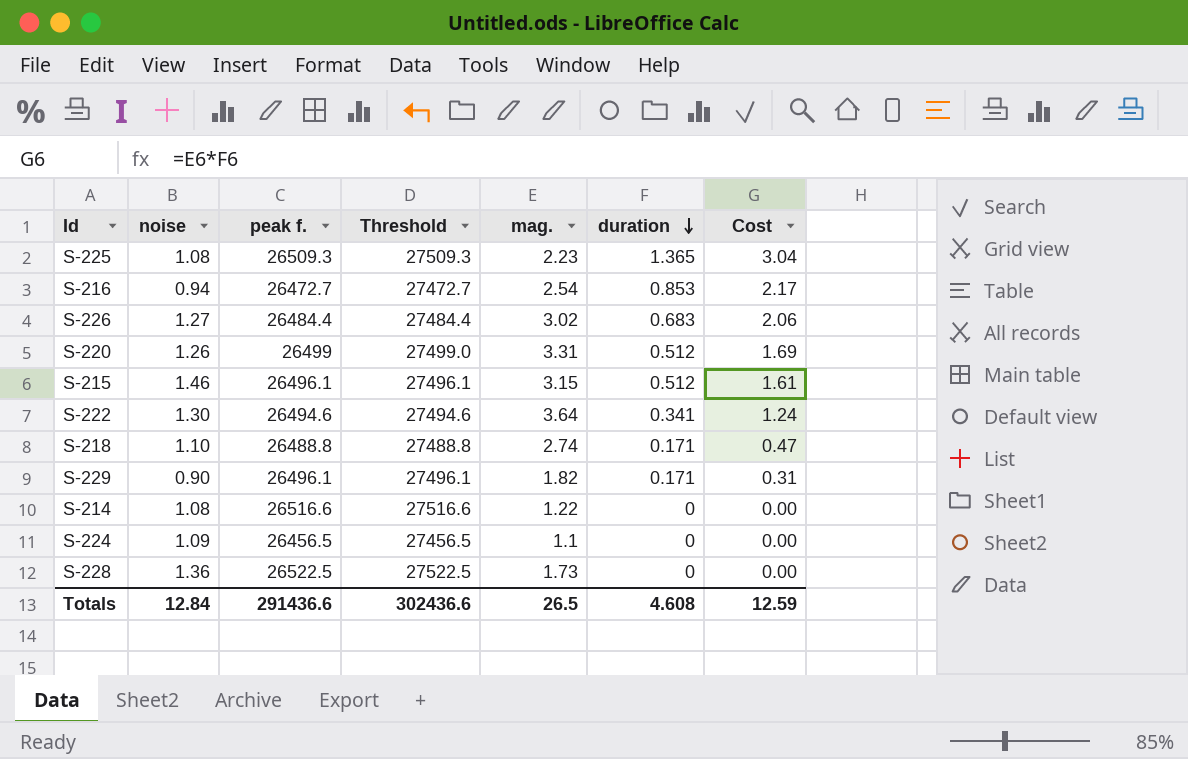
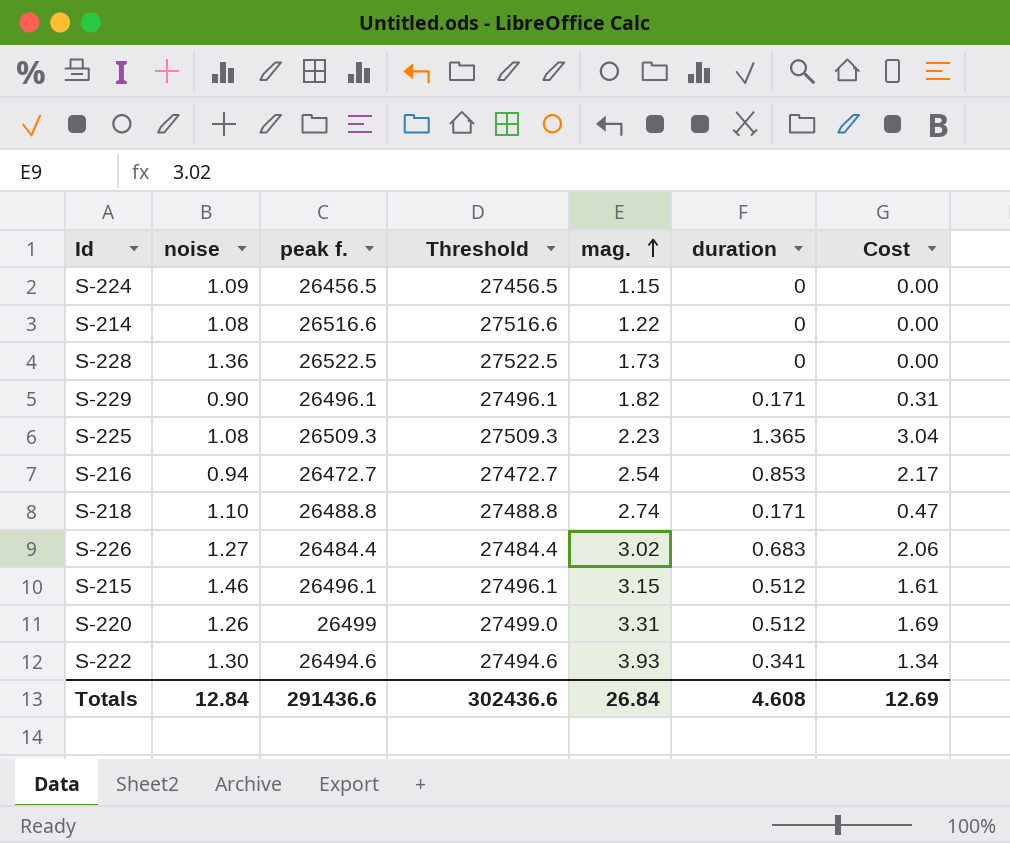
row order: duration descending -> mag. ascending
S-224 | mag.: 1.1 -> 1.15
S-222 | mag.: 3.64 -> 3.93
S-222 | Cost: 1.24 -> 1.34
Totals | mag.: 26.5 -> 26.84
Totals | Cost: 12.59 -> 12.69

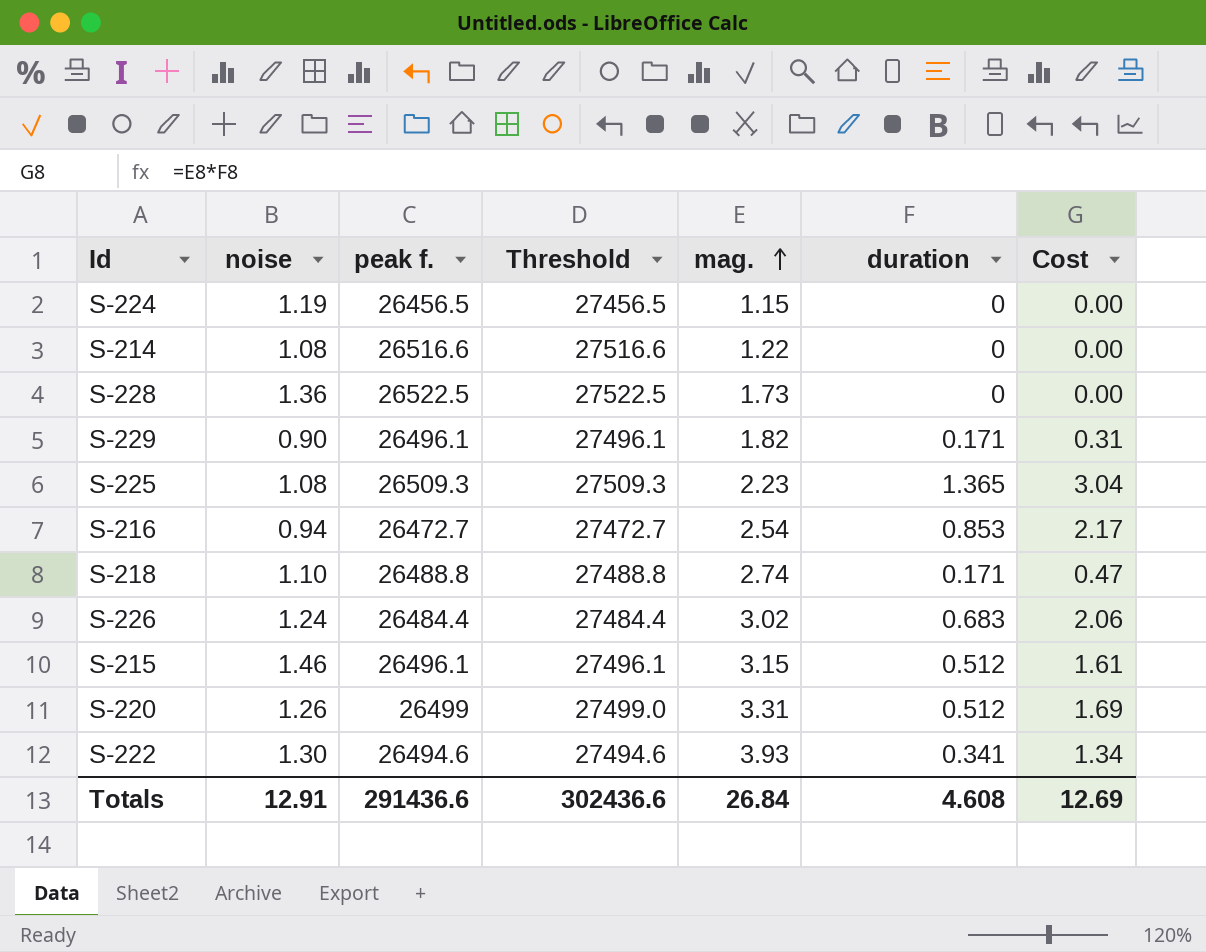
S-224 | noise: 1.09 -> 1.19
S-226 | noise: 1.27 -> 1.24
Totals | noise: 12.84 -> 12.91

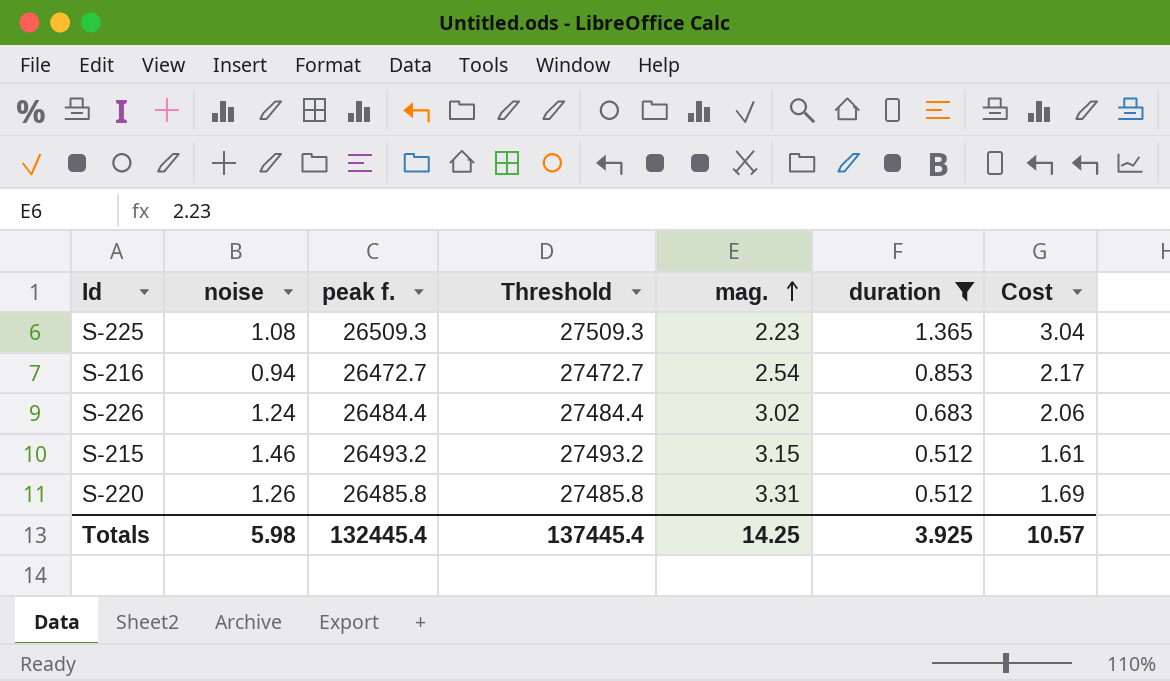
filter: none -> duration >= 0.512
S-215 | peak f.: 26496.1 -> 26493.2
S-215 | Threshold: 27496.1 -> 27493.2
S-220 | peak f.: 26499 -> 26485.8
S-220 | Threshold: 27499.0 -> 27485.8
Totals | noise: 12.91 -> 5.98
Totals | peak f.: 291436.6 -> 132445.4
Totals | Threshold: 302436.6 -> 137445.4
Totals | mag.: 26.84 -> 14.25
Totals | duration: 4.608 -> 3.925
Totals | Cost: 12.69 -> 10.57

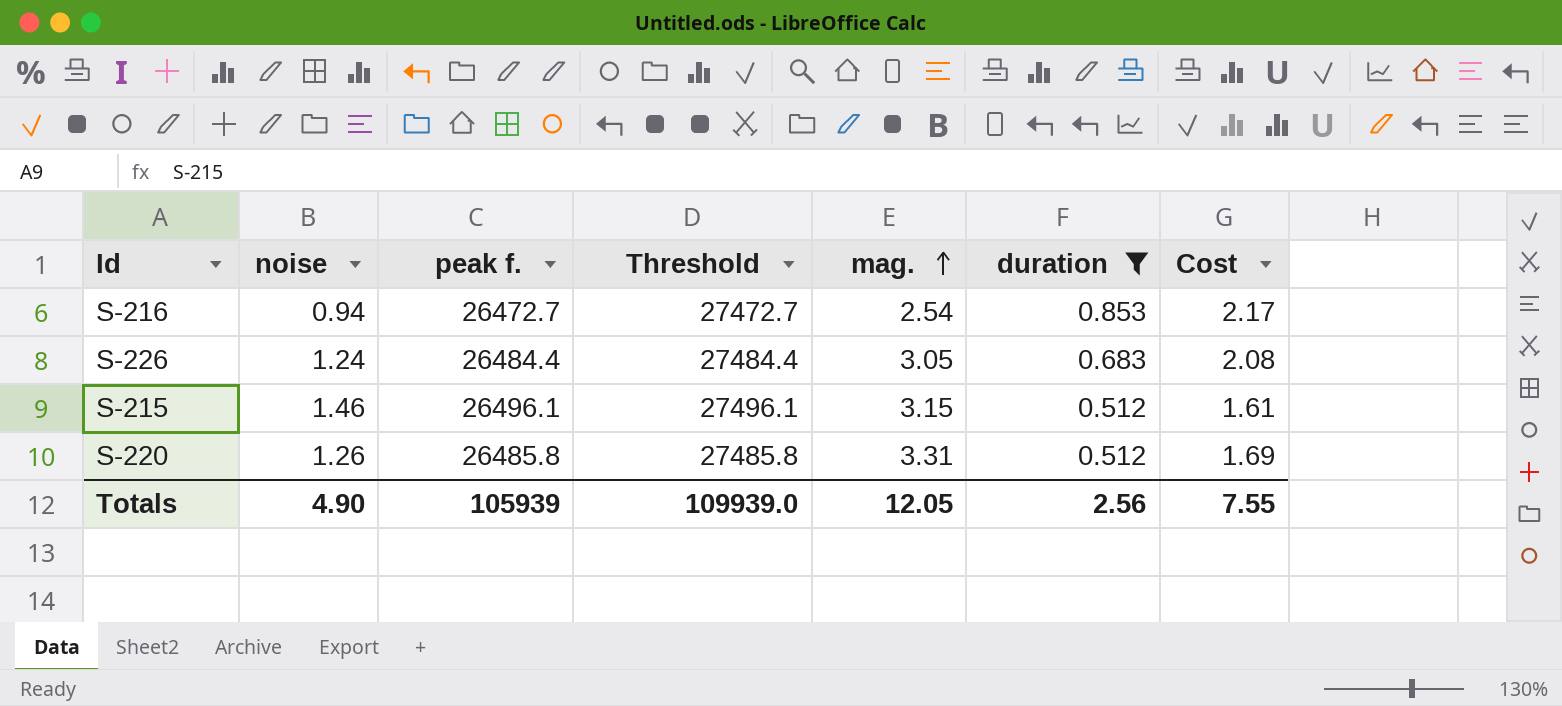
row S-225: 1.08 | 26509.3 | 27509.3 | 2.23 | 1.365 | 3.04 -> none
S-226 | mag.: 3.02 -> 3.05
S-226 | Cost: 2.06 -> 2.08
S-215 | peak f.: 26493.2 -> 26496.1
S-215 | Threshold: 27493.2 -> 27496.1
Totals | noise: 5.98 -> 4.90
Totals | peak f.: 132445.4 -> 105939
Totals | Threshold: 137445.4 -> 109939.0
Totals | mag.: 14.25 -> 12.05
Totals | duration: 3.925 -> 2.56
Totals | Cost: 10.57 -> 7.55

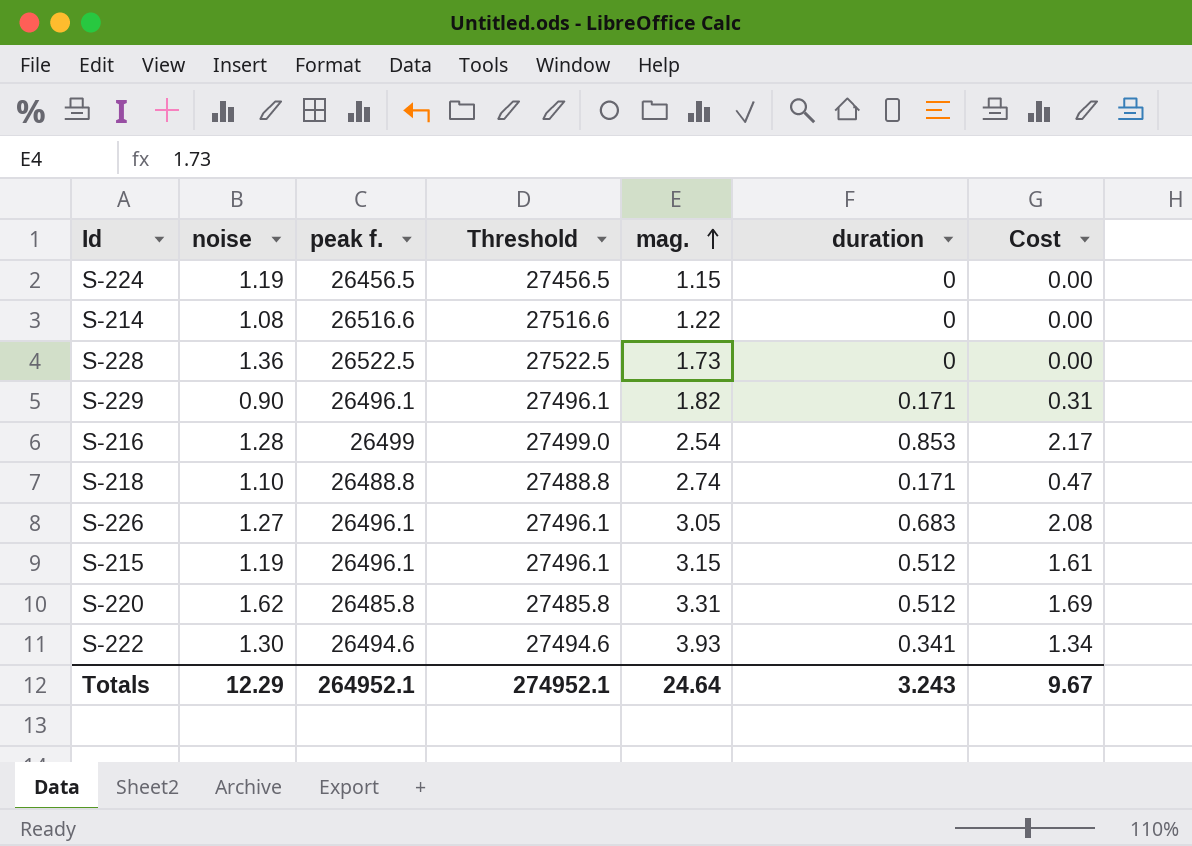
filter: duration >= 0.512 -> none
S-216 | noise: 0.94 -> 1.28
S-216 | peak f.: 26472.7 -> 26499
S-216 | Threshold: 27472.7 -> 27499.0
S-226 | noise: 1.24 -> 1.27
S-226 | peak f.: 26484.4 -> 26496.1
S-226 | Threshold: 27484.4 -> 27496.1
S-215 | noise: 1.46 -> 1.19
S-220 | noise: 1.26 -> 1.62
Totals | noise: 4.90 -> 12.29
Totals | peak f.: 105939 -> 264952.1
Totals | Threshold: 109939.0 -> 274952.1
Totals | mag.: 12.05 -> 24.64
Totals | duration: 2.56 -> 3.243
Totals | Cost: 7.55 -> 9.67

